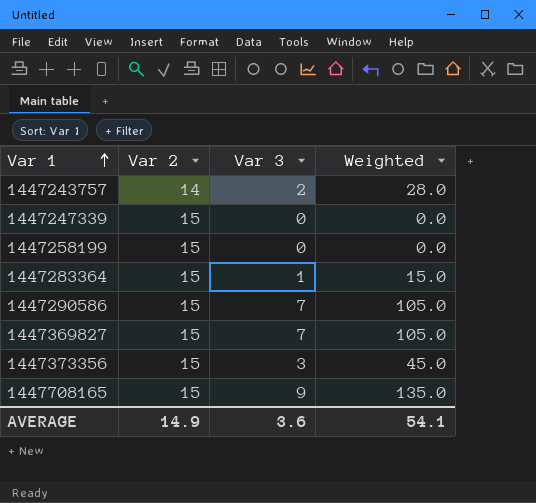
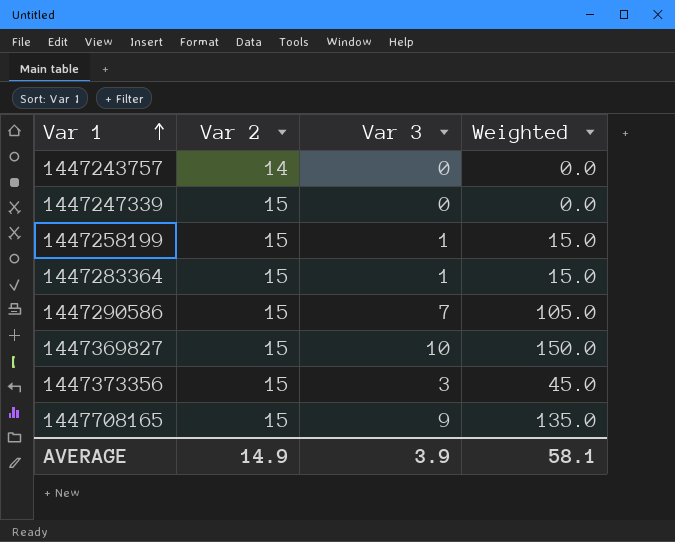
1447243757 | Var 3: 2 -> 0
1447243757 | Weighted: 28.0 -> 0.0
1447258199 | Var 3: 0 -> 1
1447258199 | Weighted: 0.0 -> 15.0
1447369827 | Var 3: 7 -> 10
1447369827 | Weighted: 105.0 -> 150.0
AVERAGE | Var 3: 3.6 -> 3.9
AVERAGE | Weighted: 54.1 -> 58.1

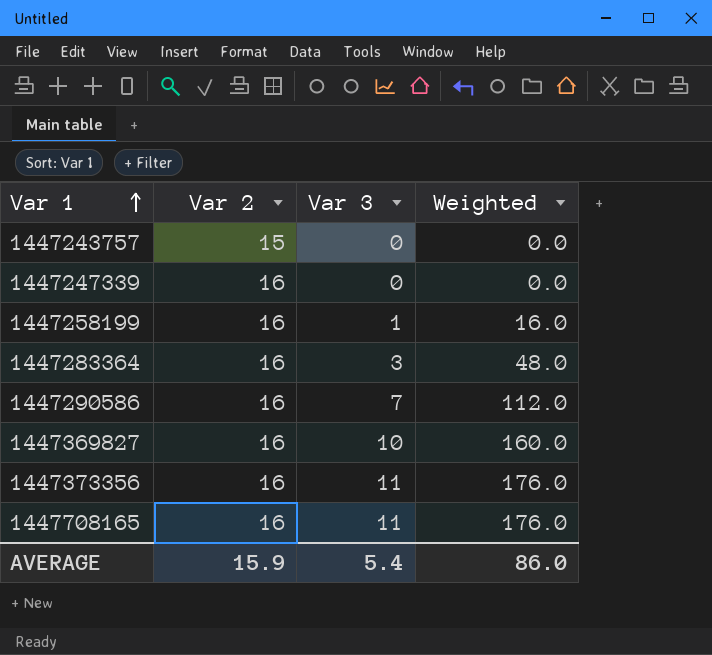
1447243757 | Var 2: 14 -> 15
1447247339 | Var 2: 15 -> 16
1447258199 | Var 2: 15 -> 16
1447258199 | Weighted: 15.0 -> 16.0
1447283364 | Var 2: 15 -> 16
1447283364 | Var 3: 1 -> 3
1447283364 | Weighted: 15.0 -> 48.0
1447290586 | Var 2: 15 -> 16
1447290586 | Weighted: 105.0 -> 112.0
1447369827 | Var 2: 15 -> 16
1447369827 | Weighted: 150.0 -> 160.0
1447373356 | Var 2: 15 -> 16
1447373356 | Var 3: 3 -> 11
1447373356 | Weighted: 45.0 -> 176.0
1447708165 | Var 2: 15 -> 16
1447708165 | Var 3: 9 -> 11
1447708165 | Weighted: 135.0 -> 176.0
AVERAGE | Var 2: 14.9 -> 15.9
AVERAGE | Var 3: 3.9 -> 5.4
AVERAGE | Weighted: 58.1 -> 86.0

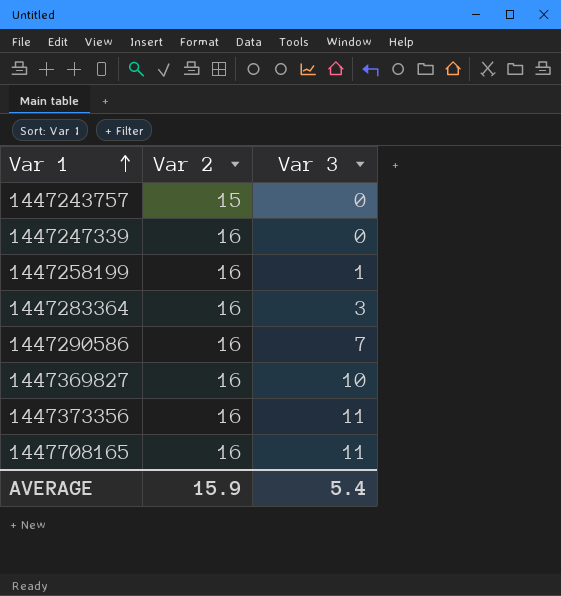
column Weighted | formula: [Var 2] * [Var 3] -> none

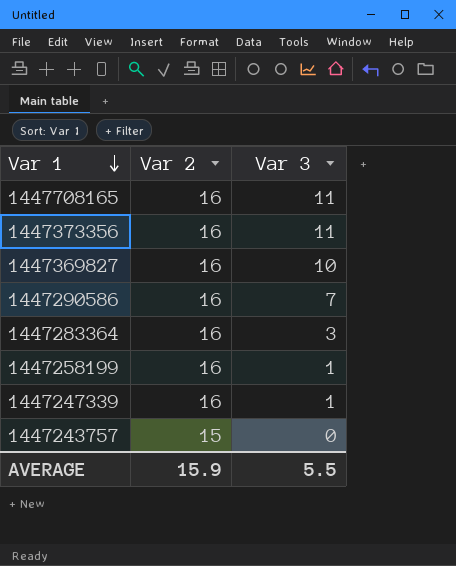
row order: Var 1 ascending -> Var 1 descending
1447247339 | Var 3: 0 -> 1
AVERAGE | Var 3: 5.4 -> 5.5

